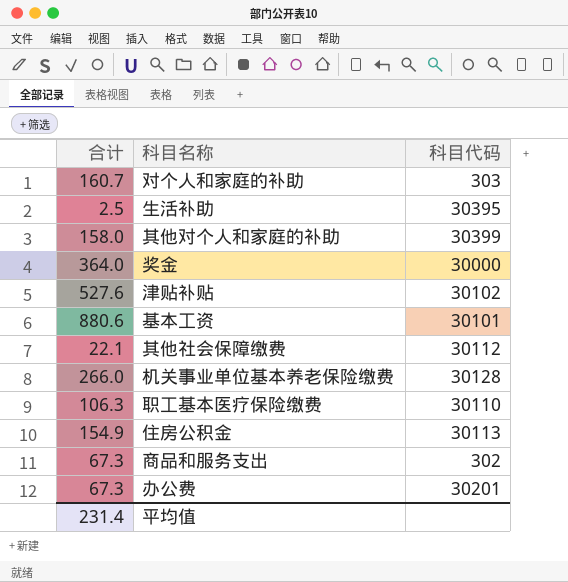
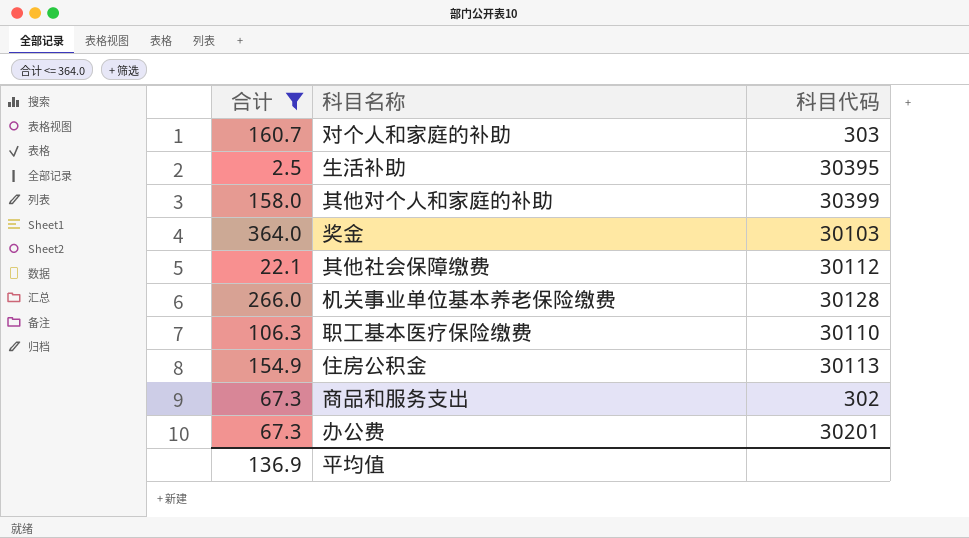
filter: none -> 合计 <= 364.0
奖金 | 科目代码: 30000 -> 30103
平均值 | 合计: 231.4 -> 136.9

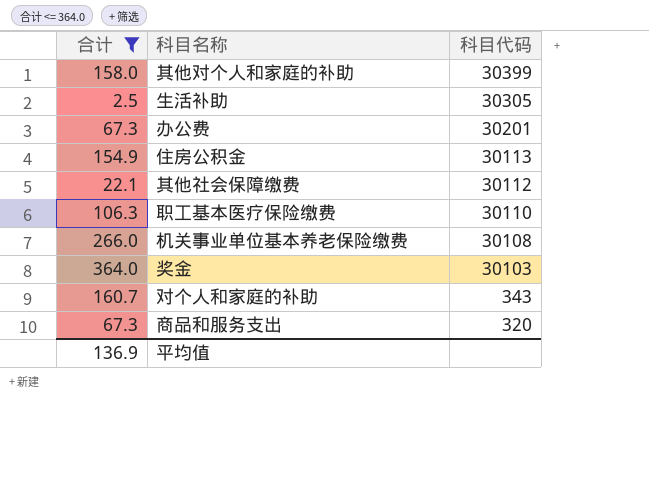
row order: none -> 科目代码 descending
生活补助 | 科目代码: 30395 -> 30305
机关事业单位基本养老保险缴费 | 科目代码: 30128 -> 30108
对个人和家庭的补助 | 科目代码: 303 -> 343
商品和服务支出 | 科目代码: 302 -> 320

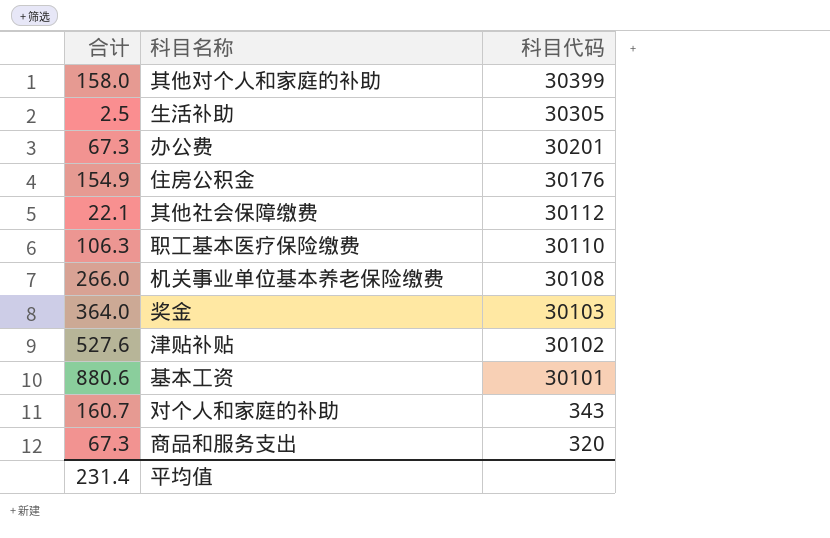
filter: 合计 <= 364.0 -> none
住房公积金 | 科目代码: 30113 -> 30176
平均值 | 合计: 136.9 -> 231.4

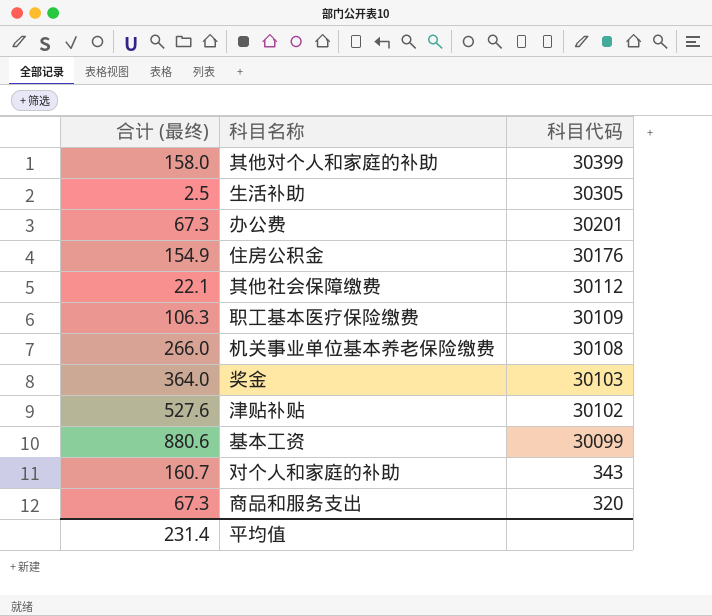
column name: 合计 -> 合计 (最终)
职工基本医疗保险缴费 | 科目代码: 30110 -> 30109
基本工资 | 科目代码: 30101 -> 30099

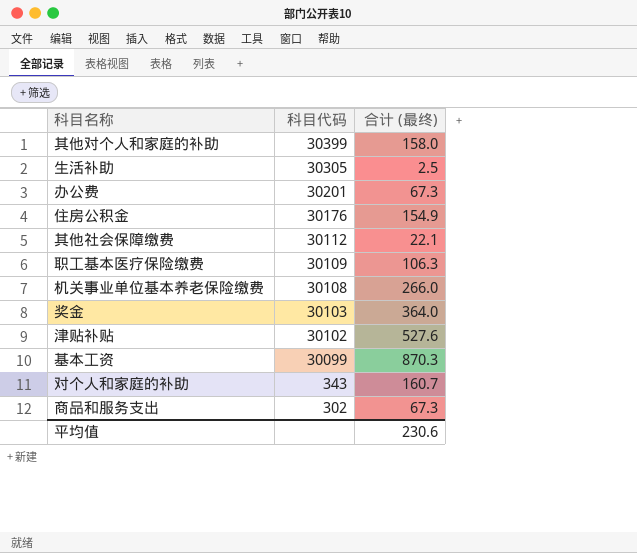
column 合计 (最终) | position: 1 -> 3
基本工资 | 合计 (最终): 880.6 -> 870.3
商品和服务支出 | 科目代码: 320 -> 302
平均值 | 合计 (最终): 231.4 -> 230.6

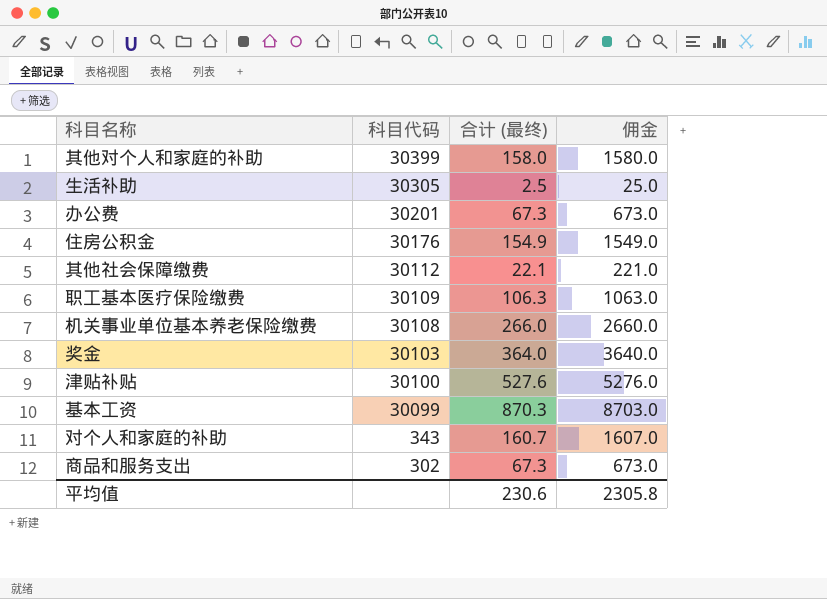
column 佣金 | formula: none -> [合计 (最终)] * 10
津贴补贴 | 科目代码: 30102 -> 30100

